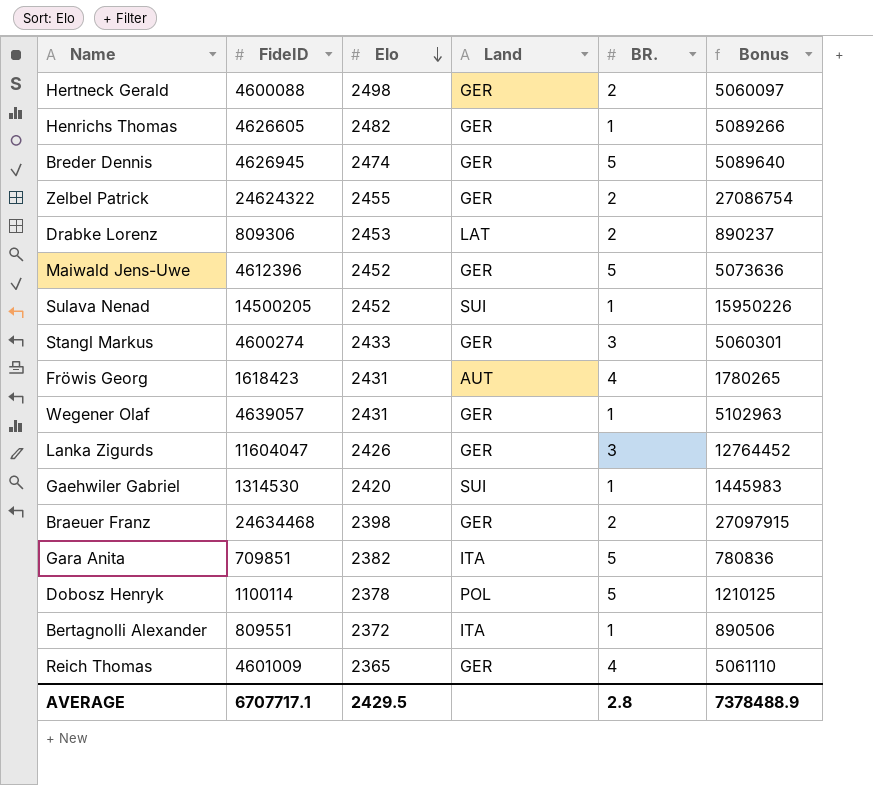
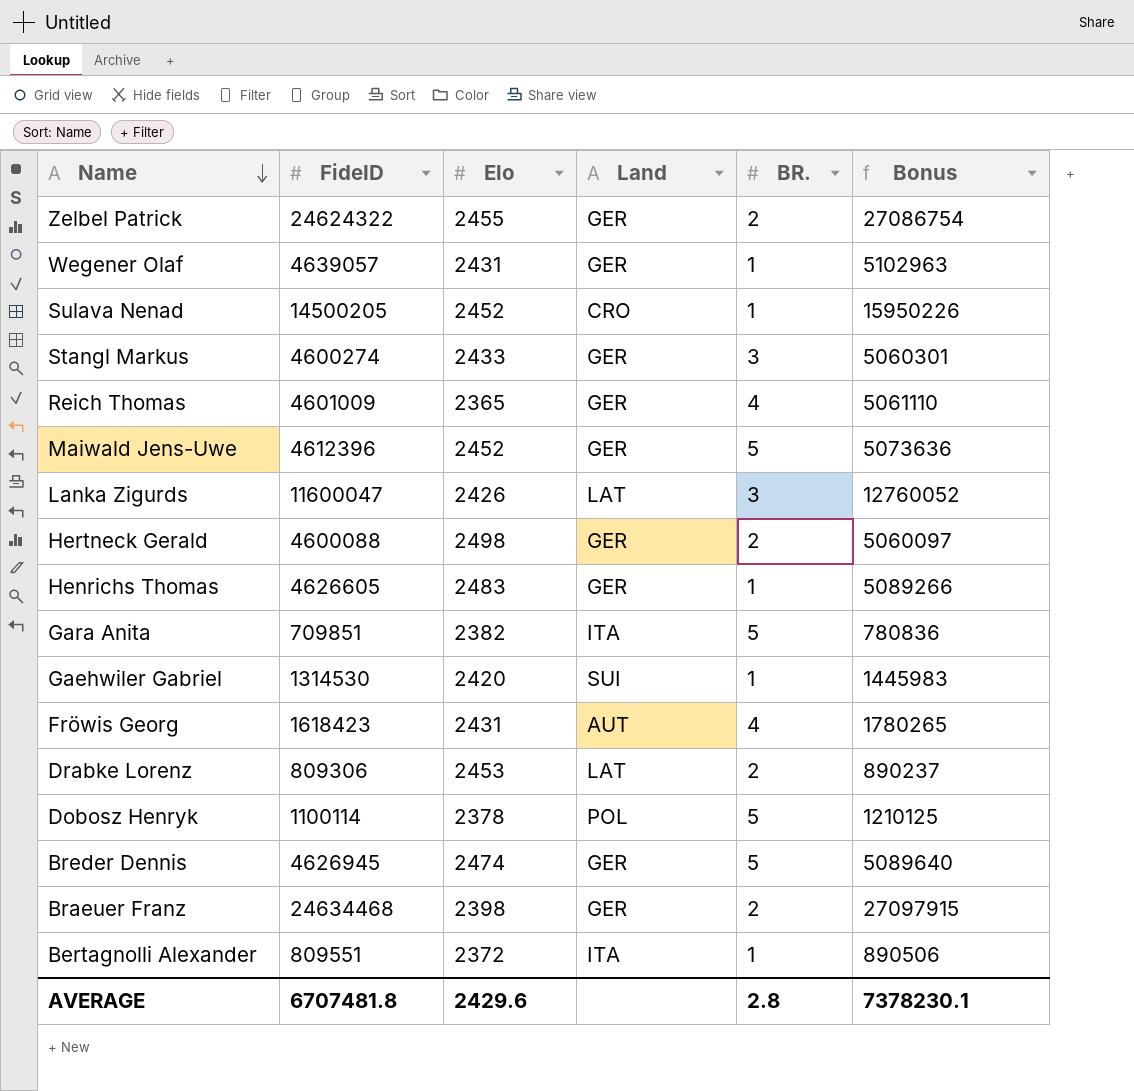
row order: Elo descending -> Name descending
Sulava Nenad | Land: SUI -> CRO
Lanka Zigurds | FideID: 11604047 -> 11600047
Lanka Zigurds | Land: GER -> LAT
Lanka Zigurds | Bonus: 12764452 -> 12760052
Henrichs Thomas | Elo: 2482 -> 2483
AVERAGE | FideID: 6707717.1 -> 6707481.8
AVERAGE | Elo: 2429.5 -> 2429.6
AVERAGE | Bonus: 7378488.9 -> 7378230.1

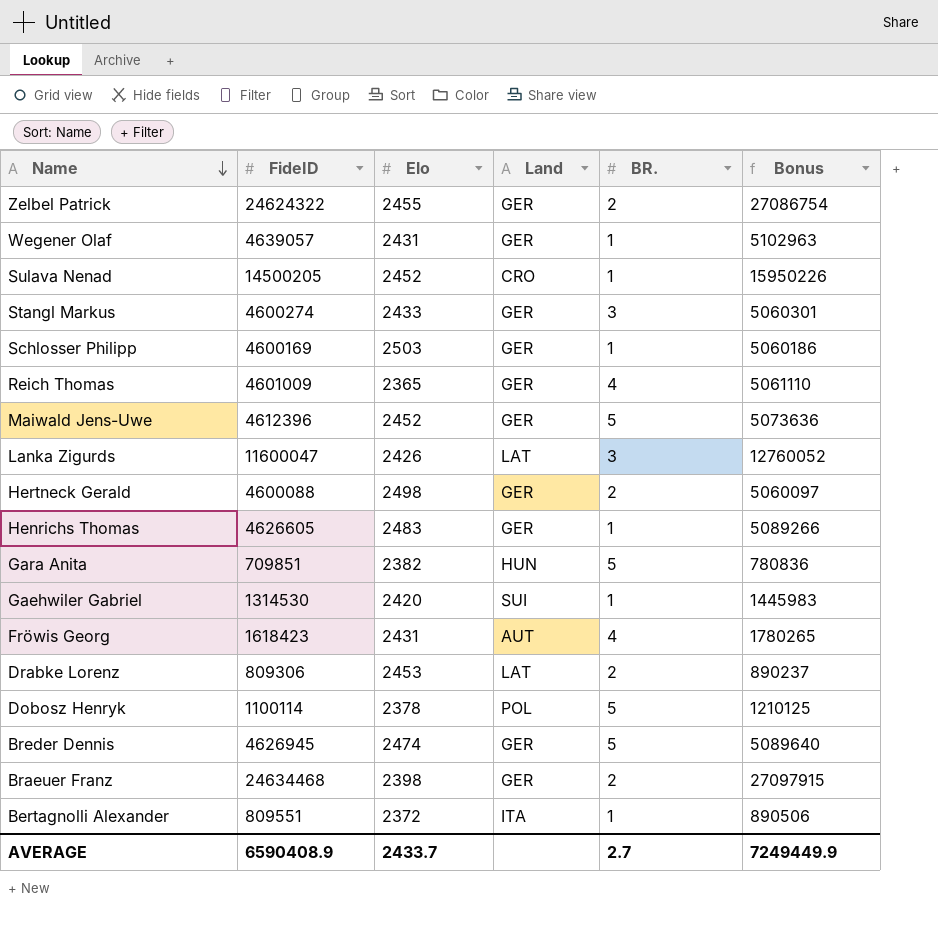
row Schlosser Philipp: none -> 4600169 | 2503 | GER | 1 | 5060186
Gara Anita | Land: ITA -> HUN
AVERAGE | FideID: 6707481.8 -> 6590408.9
AVERAGE | Elo: 2429.6 -> 2433.7
AVERAGE | BR.: 2.8 -> 2.7
AVERAGE | Bonus: 7378230.1 -> 7249449.9

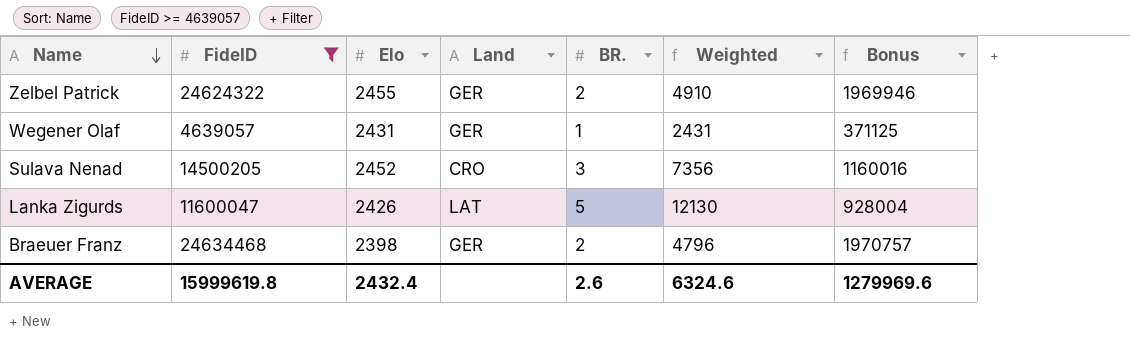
filter: none -> FideID >= 4639057
column Weighted | formula: none -> [Elo] * [BR.]
column Bonus | formula: [FideID] * 1.1 -> [FideID] * 0.08
Sulava Nenad | BR.: 1 -> 3
Lanka Zigurds | BR.: 3 -> 5
AVERAGE | FideID: 6590408.9 -> 15999619.8
AVERAGE | Elo: 2433.7 -> 2432.4
AVERAGE | BR.: 2.7 -> 2.6
AVERAGE | Bonus: 7249449.9 -> 1279969.6

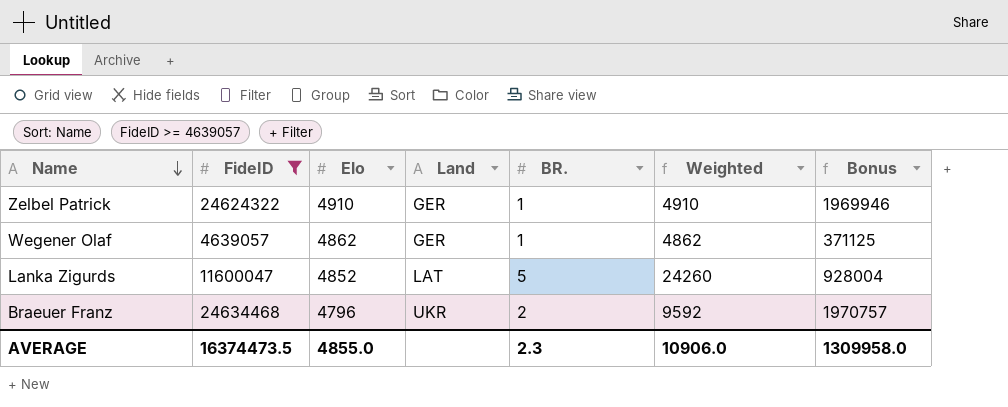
row Sulava Nenad: 14500205 | 2452 | CRO | 3 | 7356 | 1160016 -> none
Zelbel Patrick | Elo: 2455 -> 4910
Zelbel Patrick | BR.: 2 -> 1
Wegener Olaf | Elo: 2431 -> 4862
Wegener Olaf | Weighted: 2431 -> 4862
Lanka Zigurds | Elo: 2426 -> 4852
Lanka Zigurds | Weighted: 12130 -> 24260
Braeuer Franz | Elo: 2398 -> 4796
Braeuer Franz | Land: GER -> UKR
Braeuer Franz | Weighted: 4796 -> 9592
AVERAGE | FideID: 15999619.8 -> 16374473.5
AVERAGE | Elo: 2432.4 -> 4855.0
AVERAGE | BR.: 2.6 -> 2.3
AVERAGE | Weighted: 6324.6 -> 10906.0
AVERAGE | Bonus: 1279969.6 -> 1309958.0

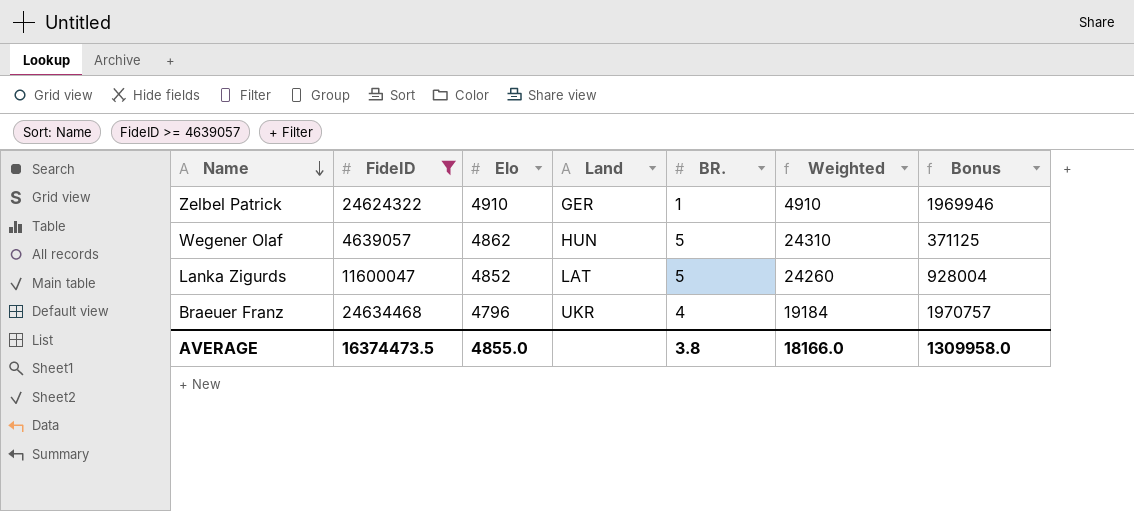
Wegener Olaf | Land: GER -> HUN
Wegener Olaf | BR.: 1 -> 5
Wegener Olaf | Weighted: 4862 -> 24310
Braeuer Franz | BR.: 2 -> 4
Braeuer Franz | Weighted: 9592 -> 19184
AVERAGE | BR.: 2.3 -> 3.8
AVERAGE | Weighted: 10906.0 -> 18166.0

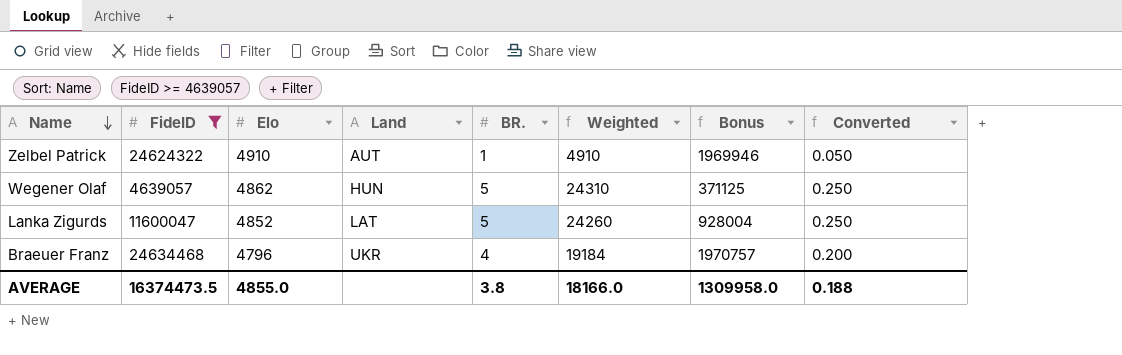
column Converted | formula: none -> [BR.] * 0.05
Zelbel Patrick | Land: GER -> AUT

